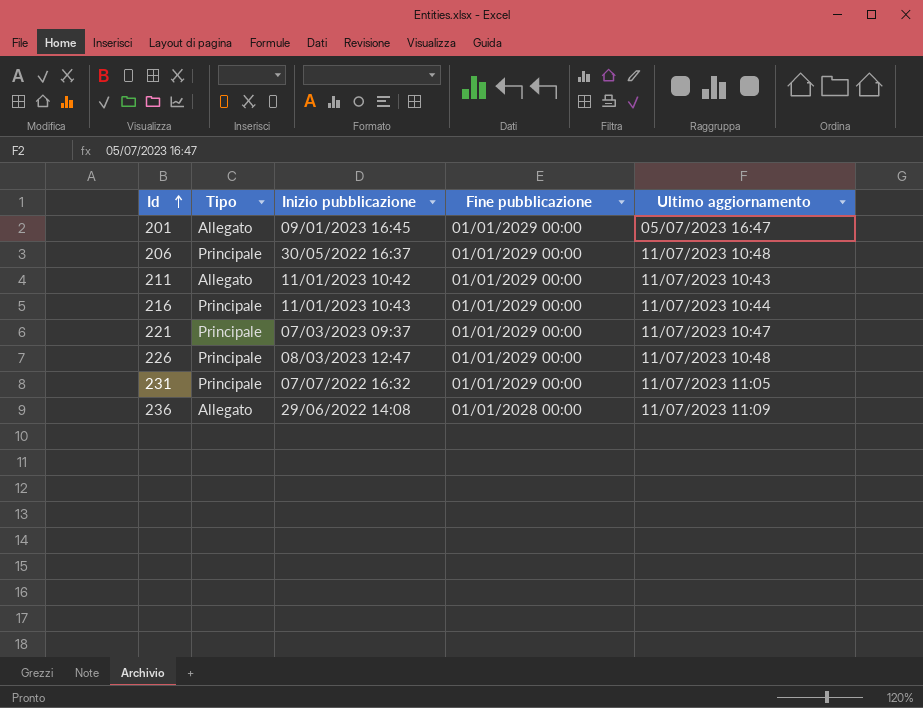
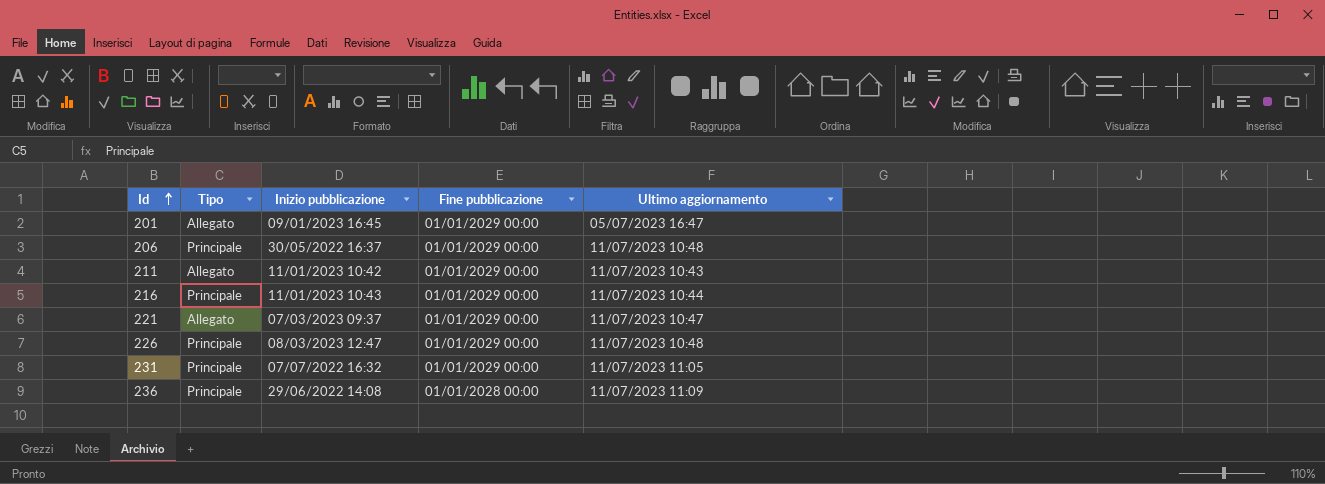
221 | Tipo: Principale -> Allegato
236 | Tipo: Allegato -> Principale

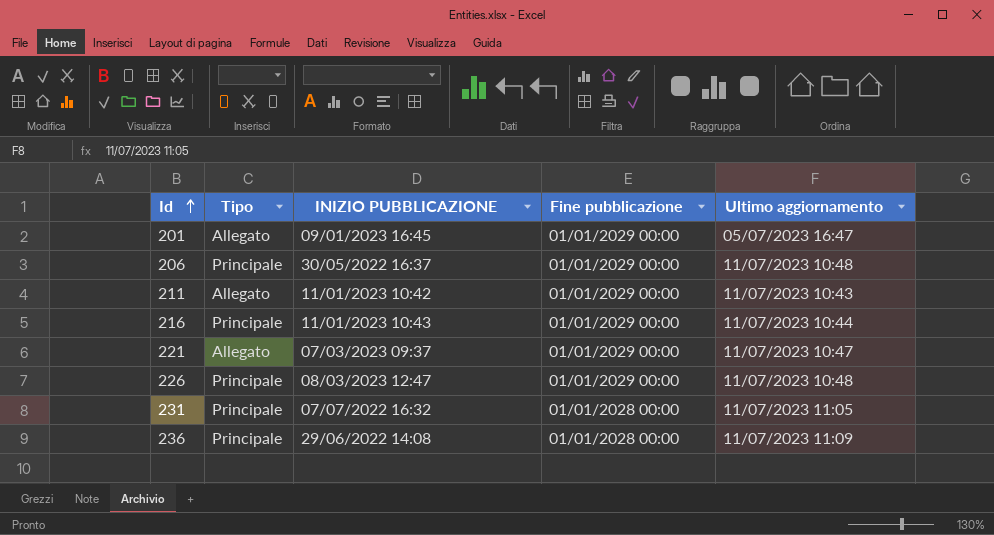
column name: Inizio pubblicazione -> INIZIO PUBBLICAZIONE
231 | Fine pubblicazione: 01/01/2029 00:00 -> 01/01/2028 00:00

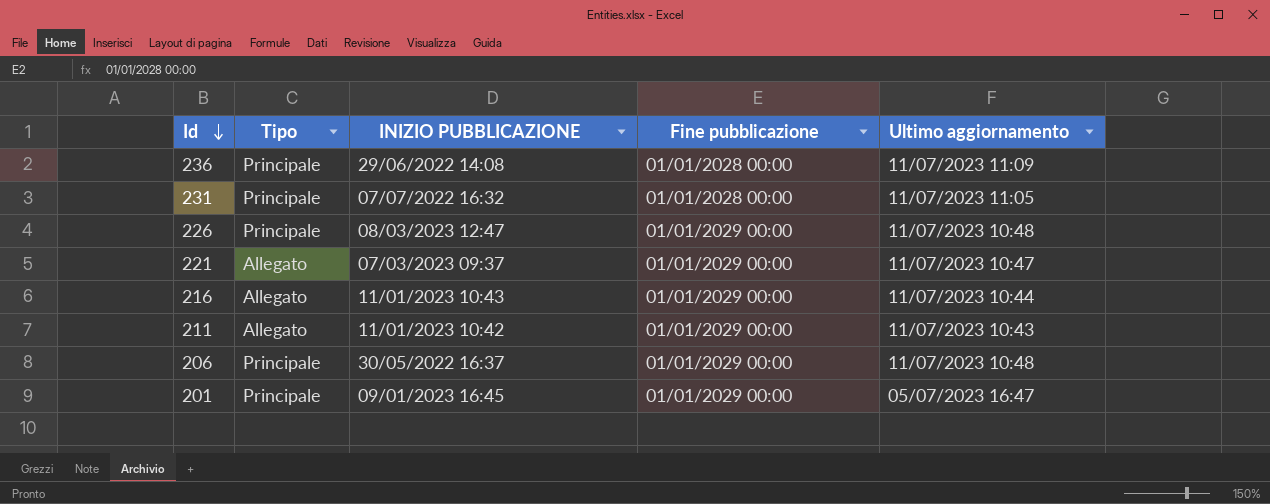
row order: Id ascending -> Id descending
216 | Tipo: Principale -> Allegato
201 | Tipo: Allegato -> Principale

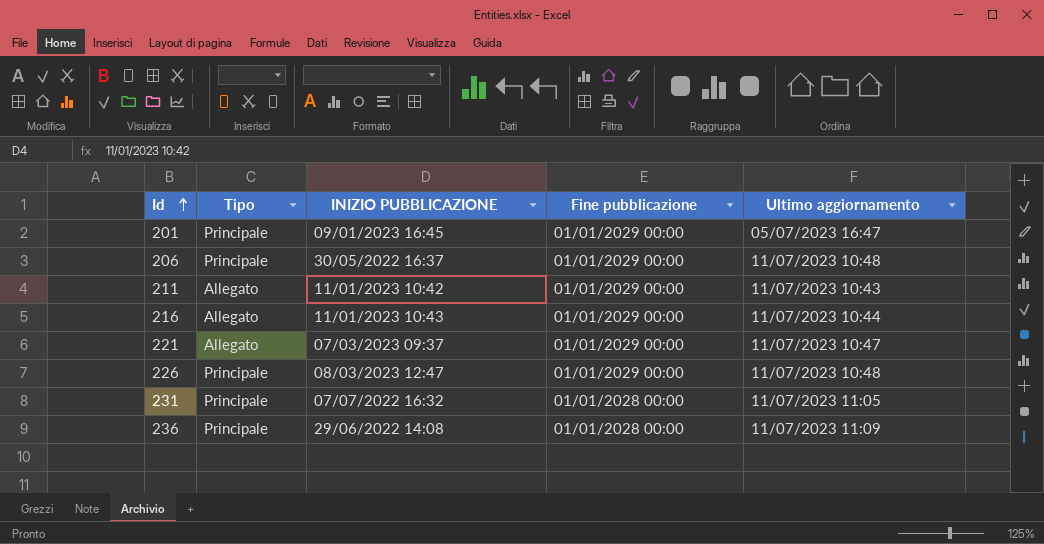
row order: Id descending -> Id ascending

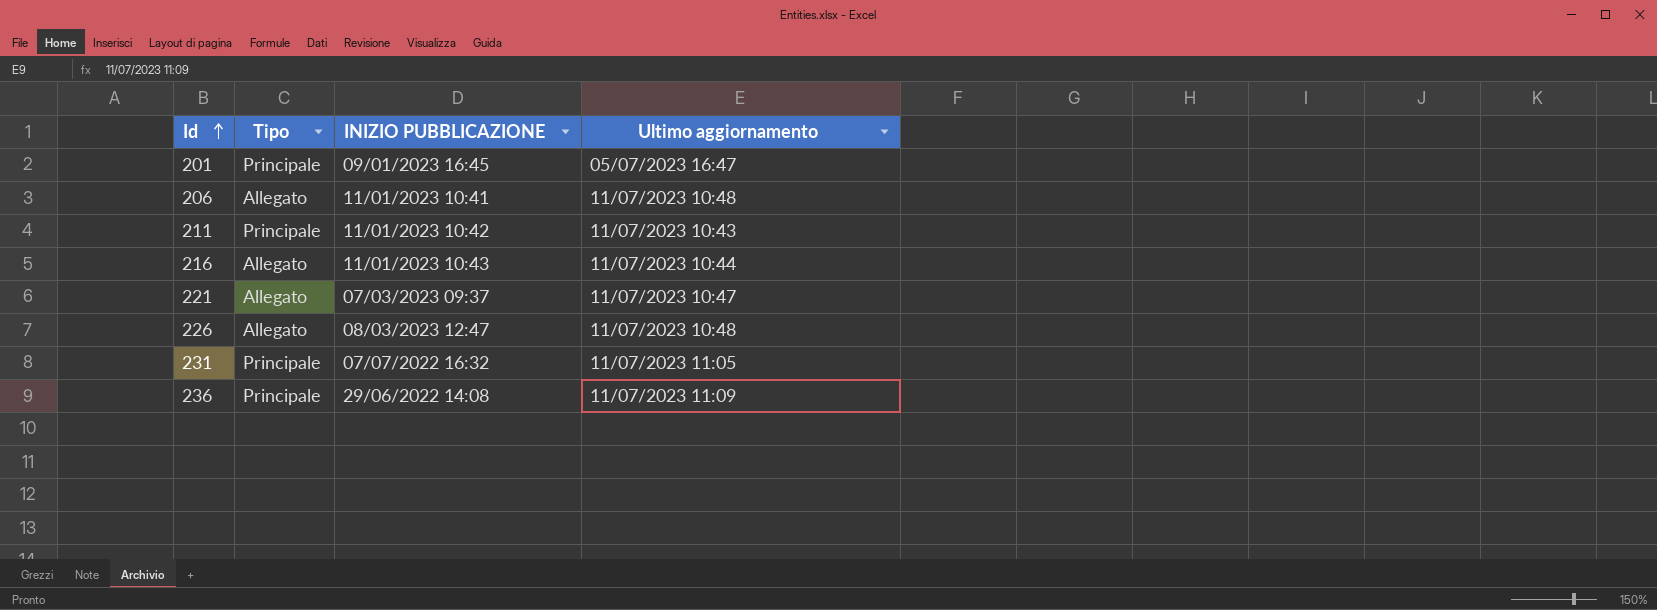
column Fine pubblicazione | position: 4 -> none
206 | Tipo: Principale -> Allegato
206 | INIZIO PUBBLICAZIONE: 30/05/2022 16:37 -> 11/01/2023 10:41
211 | Tipo: Allegato -> Principale
226 | Tipo: Principale -> Allegato

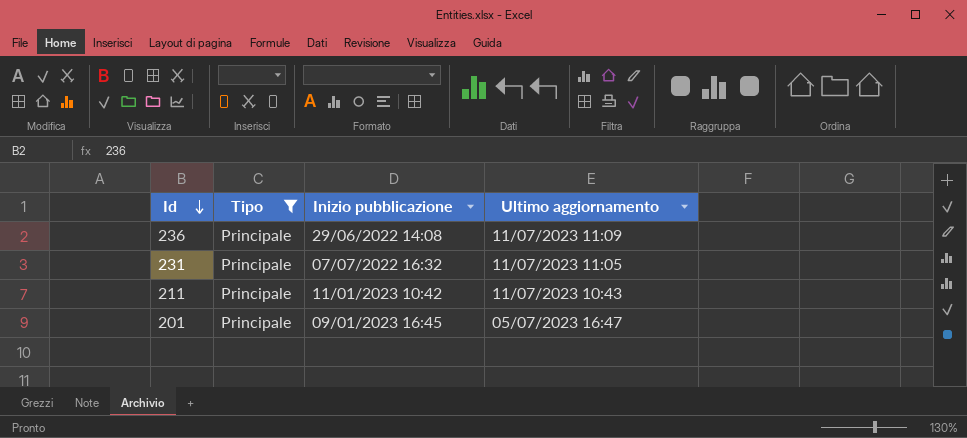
filter: none -> Tipo = Principale
row order: Id ascending -> Id descending
column name: INIZIO PUBBLICAZIONE -> Inizio pubblicazione

